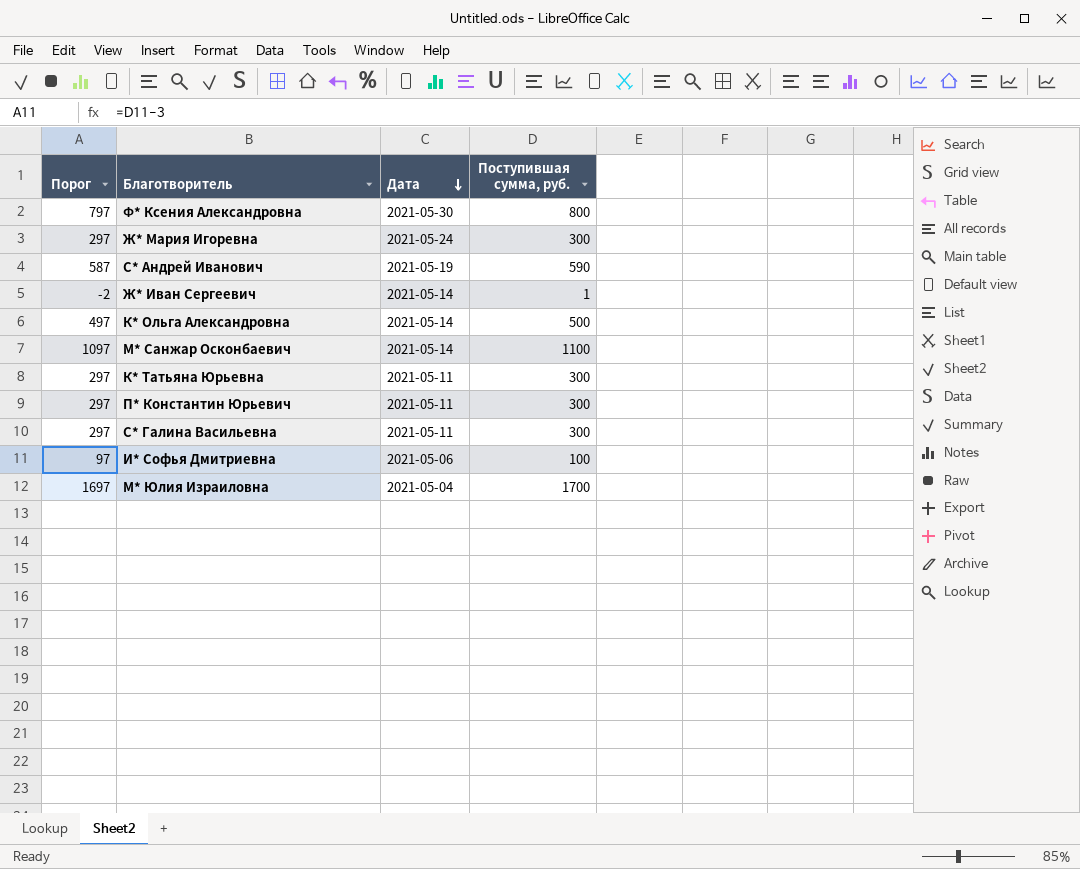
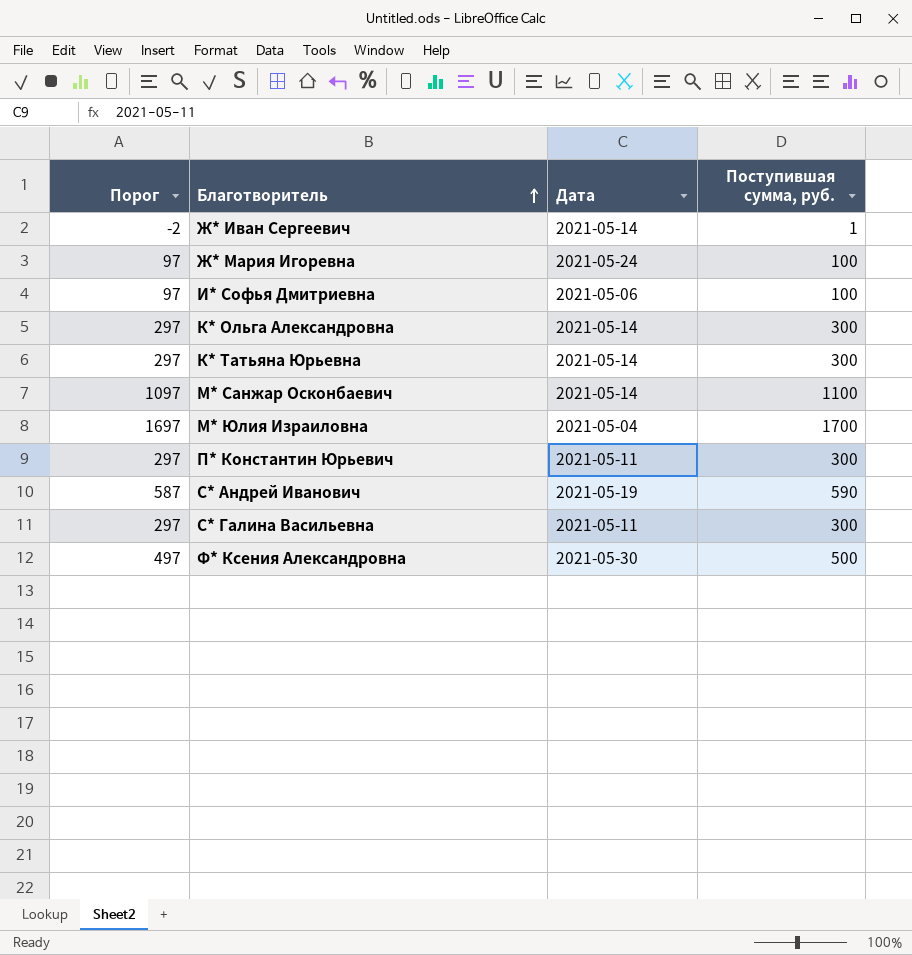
row order: Дата descending -> Благотворитель ascending
Ж* Мария Игоревна | Порог: 297 -> 97
Ж* Мария Игоревна | Поступившая сумма, руб.: 300 -> 100
К* Ольга Александровна | Порог: 497 -> 297
К* Ольга Александровна | Поступившая сумма, руб.: 500 -> 300
К* Татьяна Юрьевна | Дата: 2021-05-11 -> 2021-05-14
Ф* Ксения Александровна | Порог: 797 -> 497
Ф* Ксения Александровна | Поступившая сумма, руб.: 800 -> 500

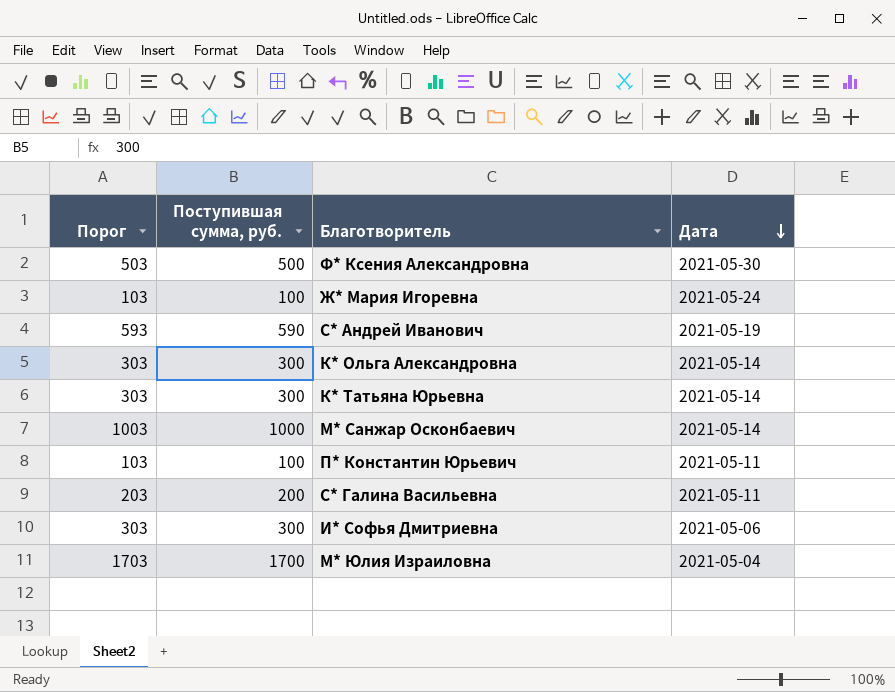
row order: Благотворитель ascending -> Дата descending
column Порог | formula: [Поступившая сумма, руб.] - 3 -> [Поступившая сумма, руб.] + 3
column Поступившая сумма, руб. | position: 4 -> 2
row Ж* Иван Сергеевич: -2 | 2021-05-14 | 1 -> none
М* Санжар Осконбаевич | Поступившая сумма, руб.: 1100 -> 1000
П* Константин Юрьевич | Поступившая сумма, руб.: 300 -> 100
С* Галина Васильевна | Поступившая сумма, руб.: 300 -> 200
И* Софья Дмитриевна | Поступившая сумма, руб.: 100 -> 300

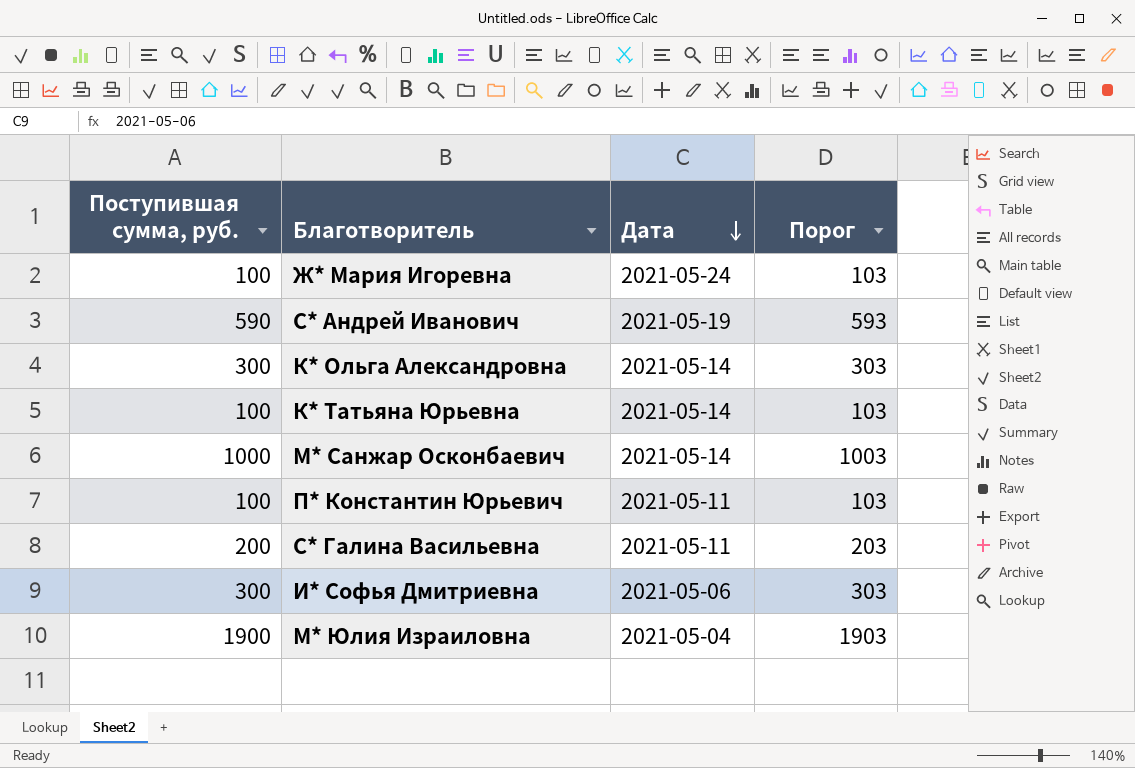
column Порог | position: 1 -> 4
row Ф* Ксения Александровна: 503 | 500 | 2021-05-30 -> none
К* Татьяна Юрьевна | Поступившая сумма, руб.: 300 -> 100
К* Татьяна Юрьевна | Порог: 303 -> 103
М* Юлия Израиловна | Поступившая сумма, руб.: 1700 -> 1900
М* Юлия Израиловна | Порог: 1703 -> 1903

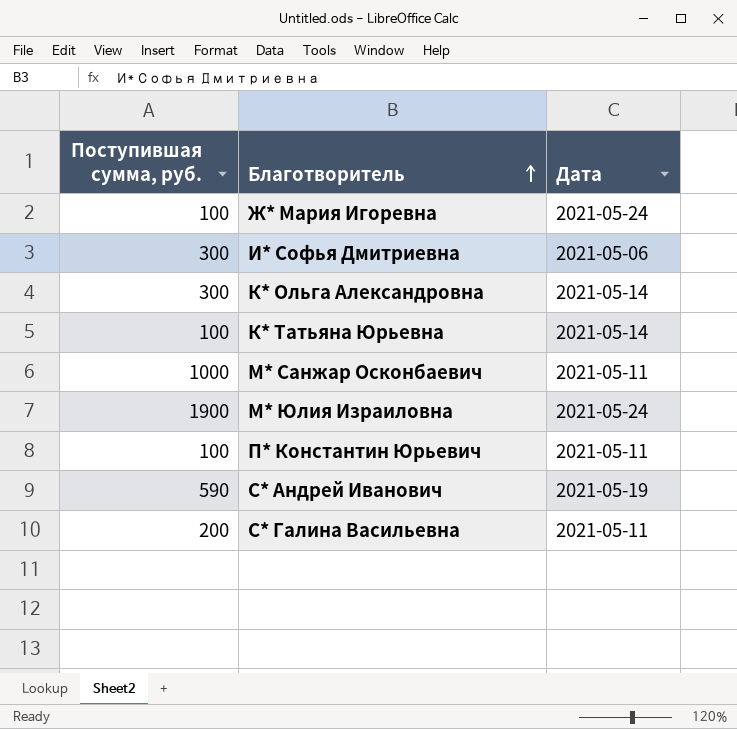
row order: Дата descending -> Благотворитель ascending
column Порог | formula: [Поступившая сумма, руб.] + 3 -> none
М* Санжар Осконбаевич | Дата: 2021-05-14 -> 2021-05-11
М* Юлия Израиловна | Дата: 2021-05-04 -> 2021-05-24

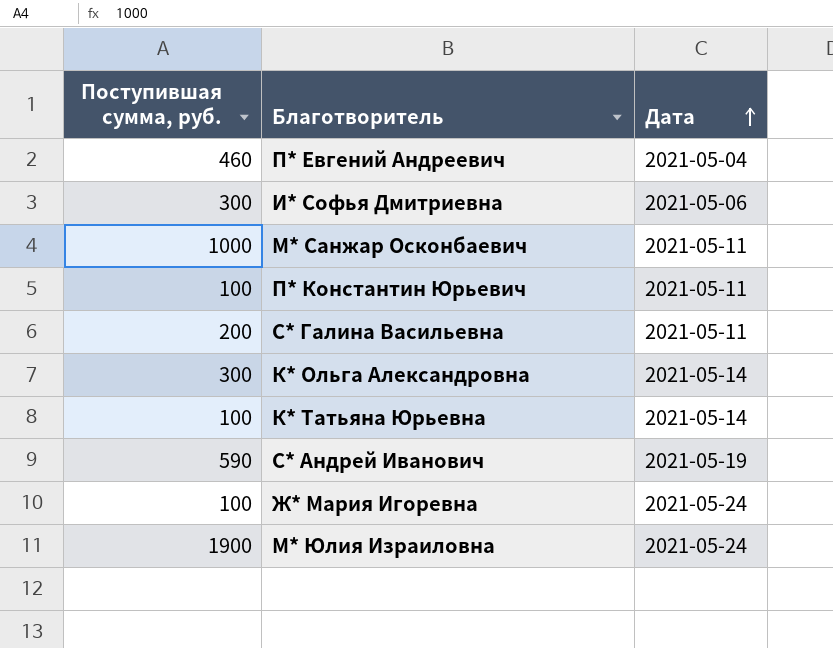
row order: Благотворитель ascending -> Дата ascending
row П* Евгений Андреевич: none -> 460 | 2021-05-04

